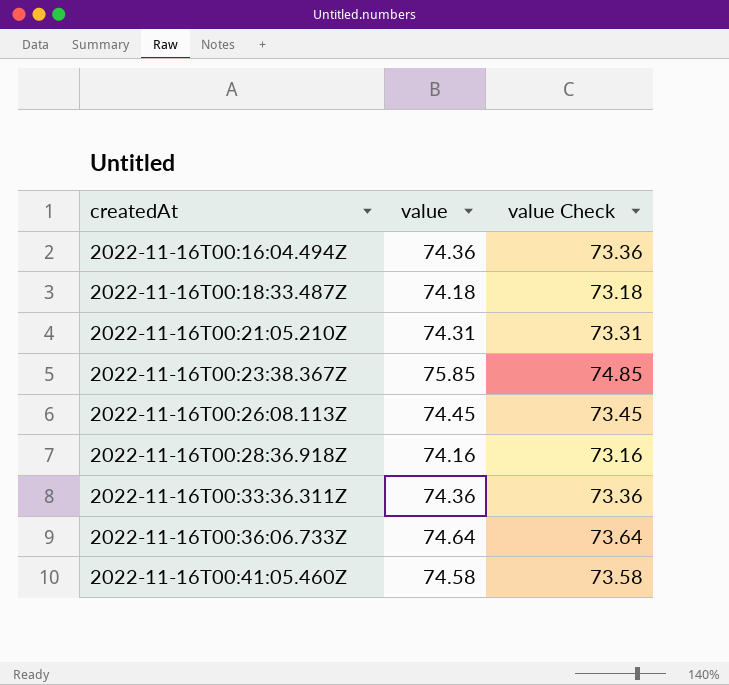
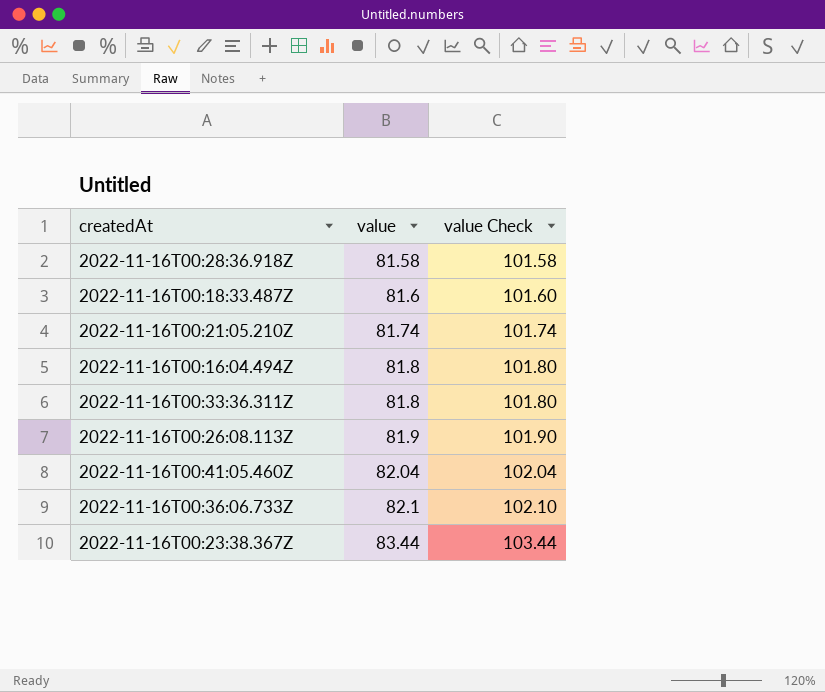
row order: createdAt ascending -> value ascending
column value Check | formula: [value] - 1 -> [value] + 20
2022-11-16T00:28:36.918Z | value: 74.16 -> 81.58
2022-11-16T00:18:33.487Z | value: 74.18 -> 81.6
2022-11-16T00:21:05.210Z | value: 74.31 -> 81.74
2022-11-16T00:16:04.494Z | value: 74.36 -> 81.8
2022-11-16T00:33:36.311Z | value: 74.36 -> 81.8
2022-11-16T00:26:08.113Z | value: 74.45 -> 81.9
2022-11-16T00:41:05.460Z | value: 74.58 -> 82.04
2022-11-16T00:36:06.733Z | value: 74.64 -> 82.1
2022-11-16T00:23:38.367Z | value: 75.85 -> 83.44

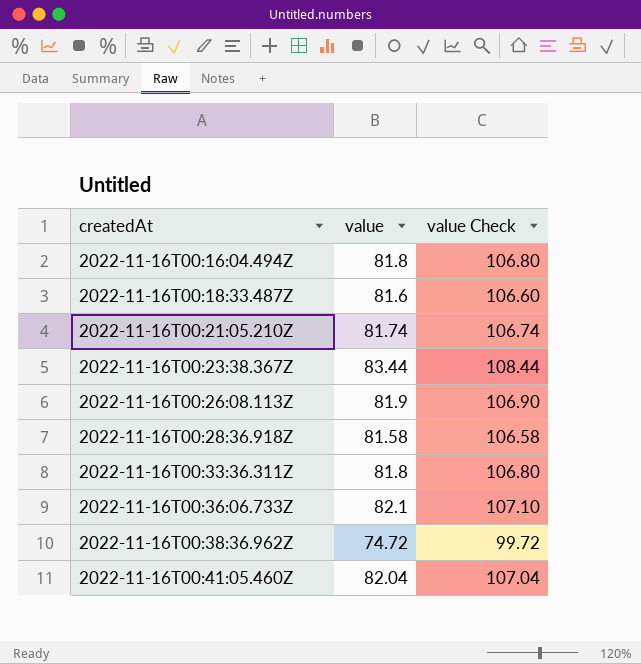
row order: value ascending -> createdAt ascending
column value Check | formula: [value] + 20 -> [value] + 25
row 2022-11-16T00:38:36.962Z: none -> 74.72 | 99.72

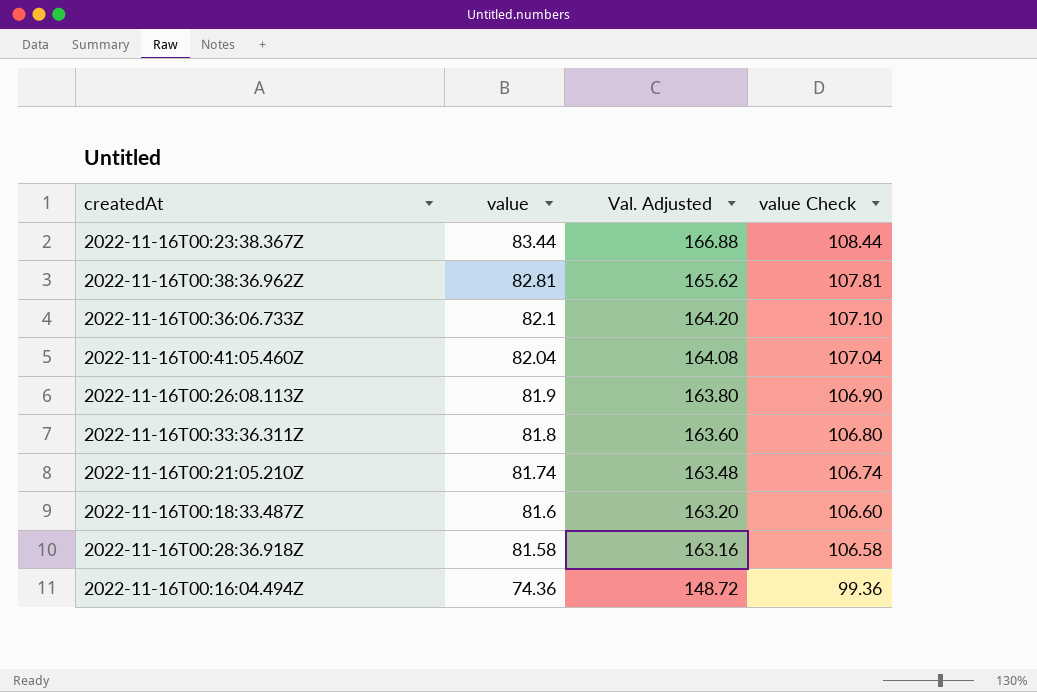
row order: createdAt ascending -> value descending
column Val. Adjusted | formula: none -> [value] * 2
2022-11-16T00:38:36.962Z | value: 74.72 -> 82.81
2022-11-16T00:38:36.962Z | value Check: 99.72 -> 107.81
2022-11-16T00:16:04.494Z | value: 81.8 -> 74.36
2022-11-16T00:16:04.494Z | value Check: 106.80 -> 99.36

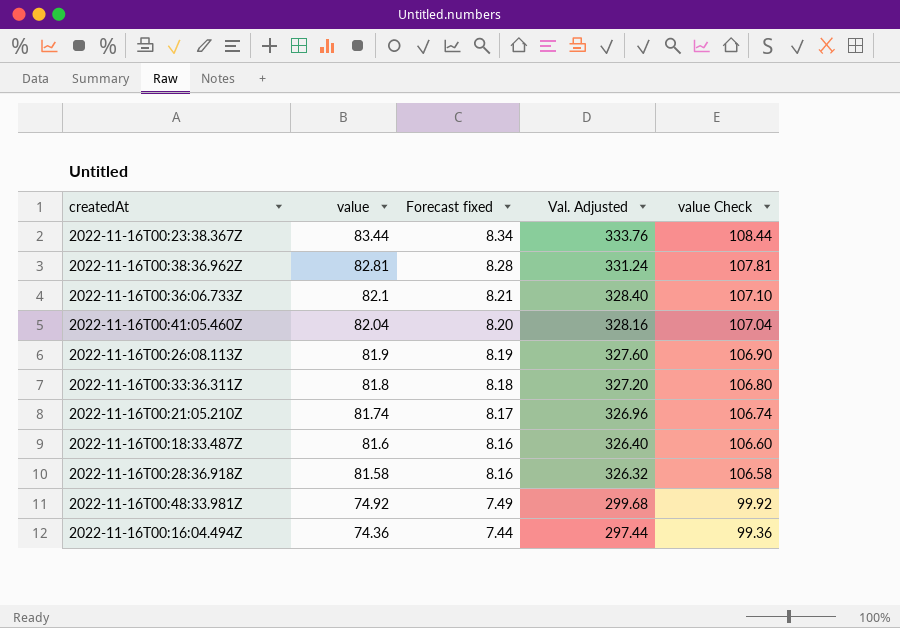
column Forecast fixed | formula: none -> [value] * 0.1
column Val. Adjusted | formula: [value] * 2 -> [value] * 4
row 2022-11-16T00:48:33.981Z: none -> 74.92 | 7.49 | 299.68 | 99.92

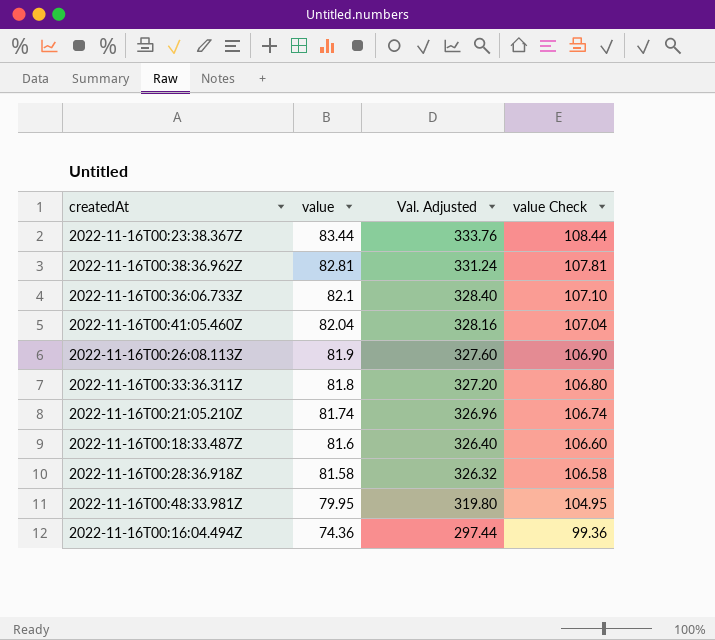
column Forecast fixed | formula: [value] * 0.1 -> none
2022-11-16T00:48:33.981Z | value: 74.92 -> 79.95
2022-11-16T00:48:33.981Z | Val. Adjusted: 299.68 -> 319.80
2022-11-16T00:48:33.981Z | value Check: 99.92 -> 104.95

